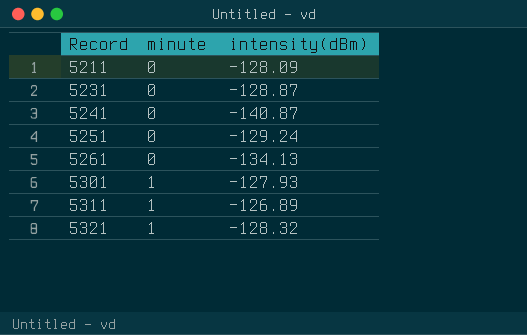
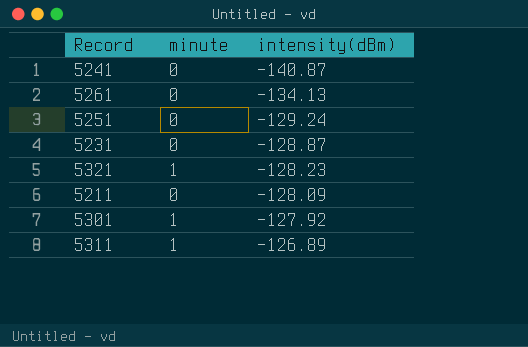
row order: Record ascending -> intensity(dBm) ascending
5321 | intensity(dBm): -128.32 -> -128.23
5301 | intensity(dBm): -127.93 -> -127.92

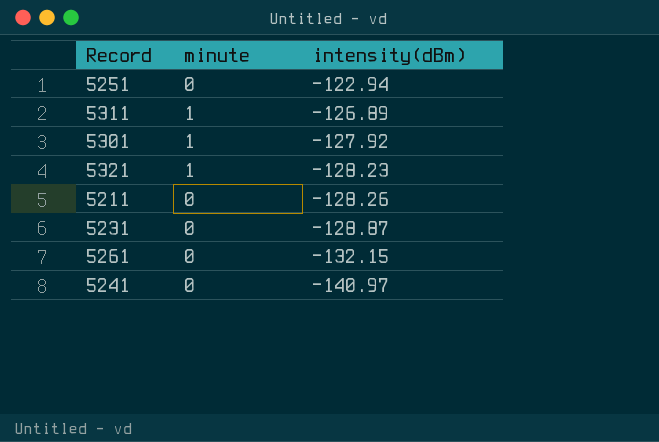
row order: intensity(dBm) ascending -> intensity(dBm) descending
5251 | intensity(dBm): -129.24 -> -122.94
5211 | intensity(dBm): -128.09 -> -128.26
5261 | intensity(dBm): -134.13 -> -132.15
5241 | intensity(dBm): -140.87 -> -140.97

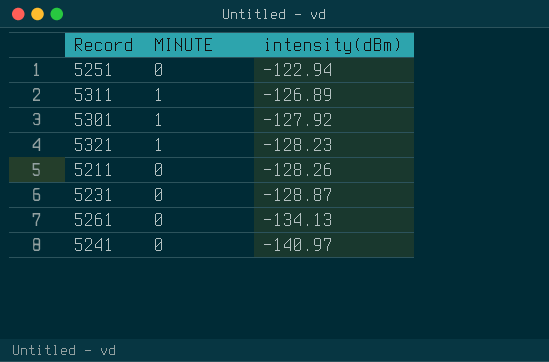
column name: minute -> MINUTE
5261 | intensity(dBm): -132.15 -> -134.13

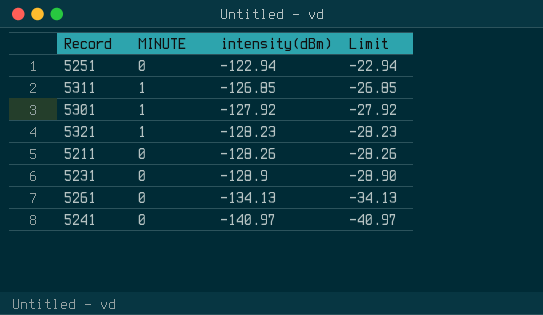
column Limit | formula: none -> [intensity(dBm)] + 100
5311 | intensity(dBm): -126.89 -> -126.85
5231 | intensity(dBm): -128.87 -> -128.9

